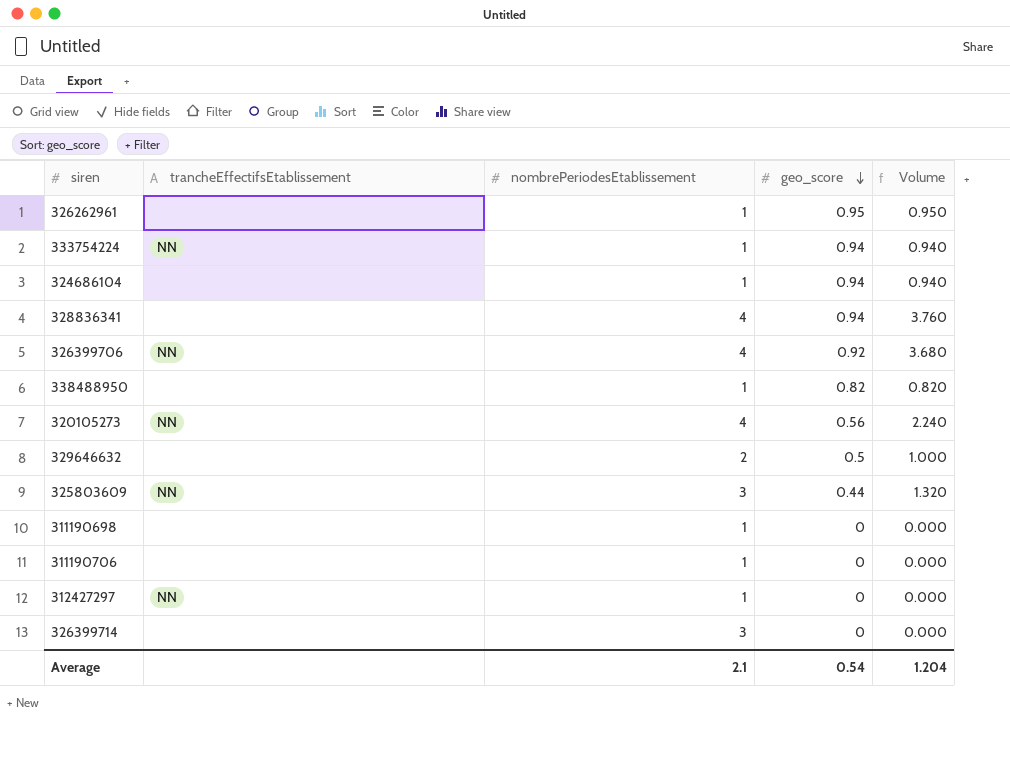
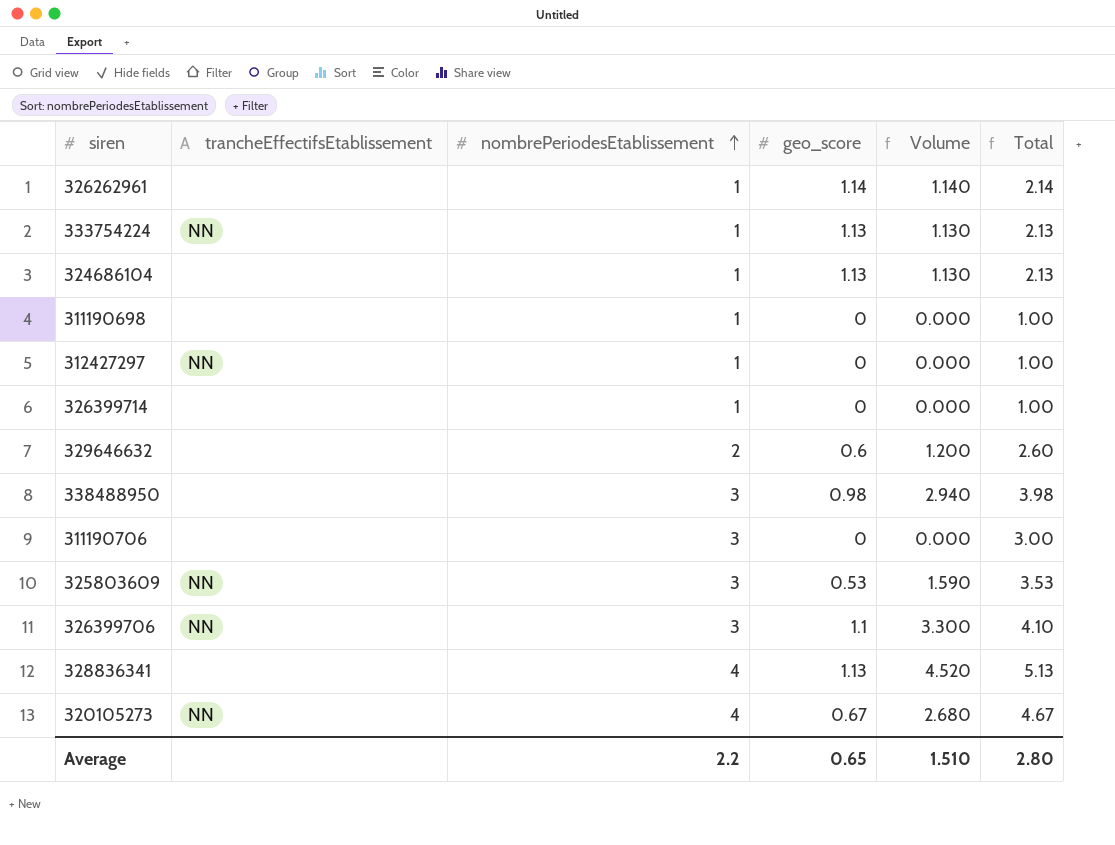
row order: geo_score descending -> nombrePeriodesEtablissement ascending
column Total | formula: none -> [nombrePeriodesEtablissement] + [geo_score]
326262961 | geo_score: 0.95 -> 1.14
326262961 | Volume: 0.950 -> 1.140
333754224 | geo_score: 0.94 -> 1.13
333754224 | Volume: 0.940 -> 1.130
324686104 | geo_score: 0.94 -> 1.13
324686104 | Volume: 0.940 -> 1.130
326399714 | nombrePeriodesEtablissement: 3 -> 1
329646632 | geo_score: 0.5 -> 0.6
329646632 | Volume: 1.000 -> 1.200
338488950 | nombrePeriodesEtablissement: 1 -> 3
338488950 | geo_score: 0.82 -> 0.98
338488950 | Volume: 0.820 -> 2.940
311190706 | nombrePeriodesEtablissement: 1 -> 3
325803609 | geo_score: 0.44 -> 0.53
325803609 | Volume: 1.320 -> 1.590
326399706 | nombrePeriodesEtablissement: 4 -> 3
326399706 | geo_score: 0.92 -> 1.1
326399706 | Volume: 3.680 -> 3.300
328836341 | geo_score: 0.94 -> 1.13
328836341 | Volume: 3.760 -> 4.520
320105273 | geo_score: 0.56 -> 0.67
320105273 | Volume: 2.240 -> 2.680
Average | nombrePeriodesEtablissement: 2.1 -> 2.2
Average | geo_score: 0.54 -> 0.65
Average | Volume: 1.204 -> 1.510

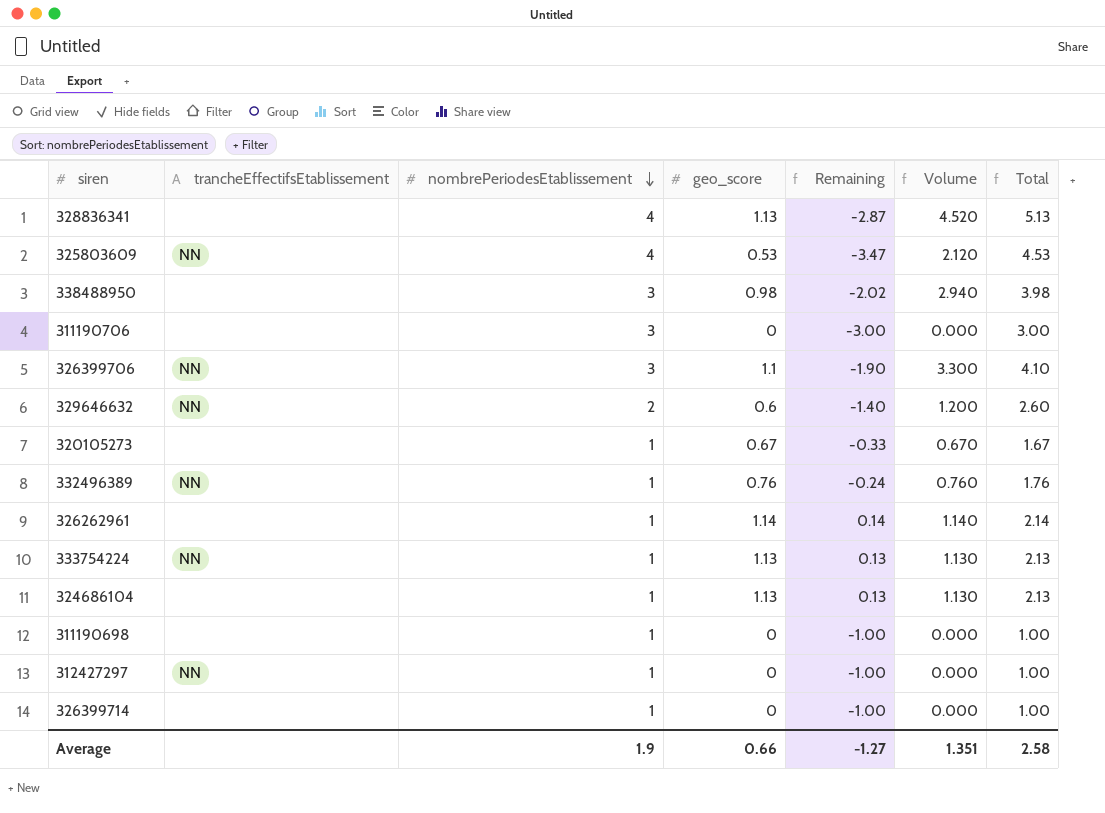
row order: nombrePeriodesEtablissement ascending -> nombrePeriodesEtablissement descending
column Remaining | formula: none -> [geo_score] - [nombrePeriodesEtablissement]
325803609 | nombrePeriodesEtablissement: 3 -> 4
325803609 | Volume: 1.590 -> 2.120
325803609 | Total: 3.53 -> 4.53
329646632 | trancheEffectifsEtablissement: none -> NN
320105273 | trancheEffectifsEtablissement: NN -> none
320105273 | nombrePeriodesEtablissement: 4 -> 1
320105273 | Volume: 2.680 -> 0.670
320105273 | Total: 4.67 -> 1.67
row 332496389: none -> NN | 1 | 0.76 | -0.24 | 0.760 | 1.76
Average | nombrePeriodesEtablissement: 2.2 -> 1.9
Average | geo_score: 0.65 -> 0.66
Average | Volume: 1.510 -> 1.351
Average | Total: 2.80 -> 2.58

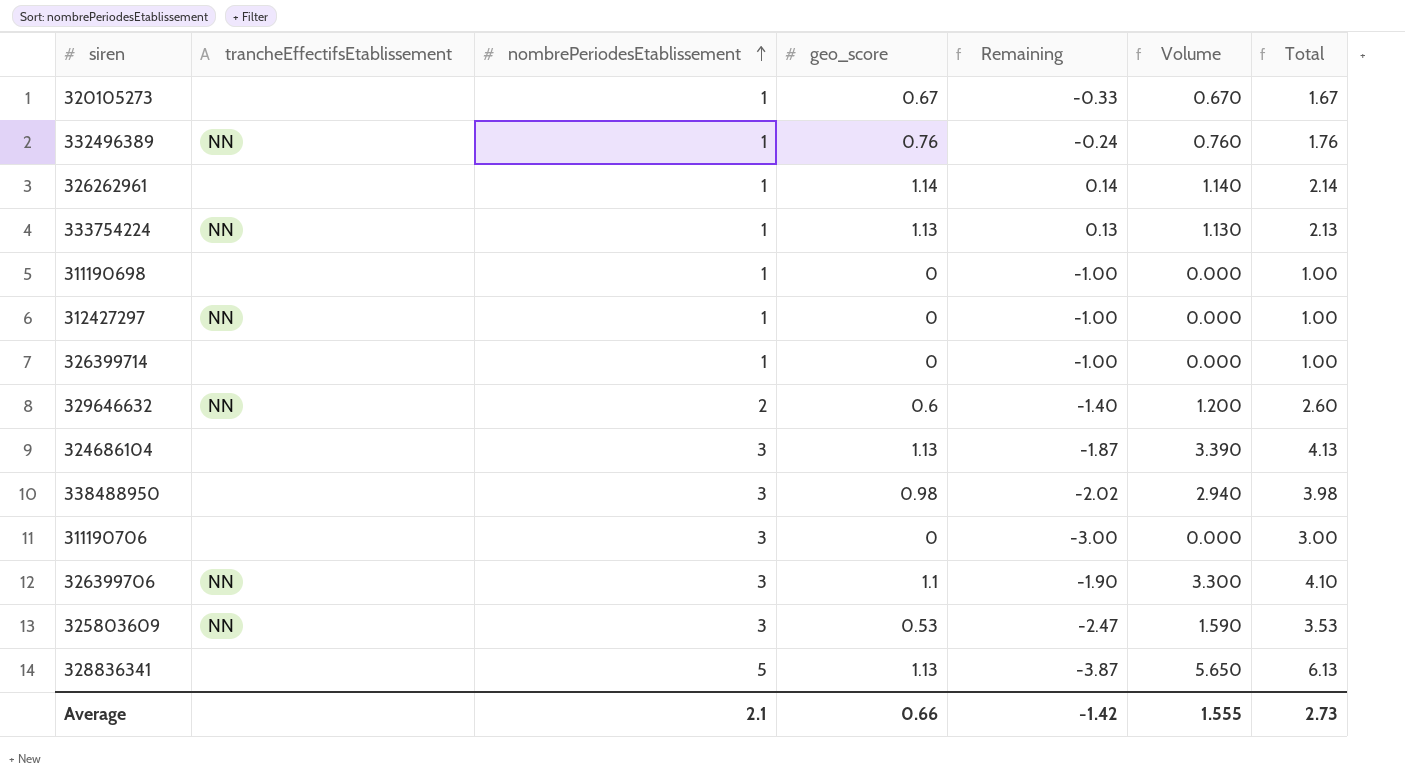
row order: nombrePeriodesEtablissement descending -> nombrePeriodesEtablissement ascending
324686104 | nombrePeriodesEtablissement: 1 -> 3
324686104 | Remaining: 0.13 -> -1.87
324686104 | Volume: 1.130 -> 3.390
324686104 | Total: 2.13 -> 4.13
325803609 | nombrePeriodesEtablissement: 4 -> 3
325803609 | Remaining: -3.47 -> -2.47
325803609 | Volume: 2.120 -> 1.590
325803609 | Total: 4.53 -> 3.53
328836341 | nombrePeriodesEtablissement: 4 -> 5
328836341 | Remaining: -2.87 -> -3.87
328836341 | Volume: 4.520 -> 5.650
328836341 | Total: 5.13 -> 6.13
Average | nombrePeriodesEtablissement: 1.9 -> 2.1
Average | Remaining: -1.27 -> -1.42
Average | Volume: 1.351 -> 1.555
Average | Total: 2.58 -> 2.73

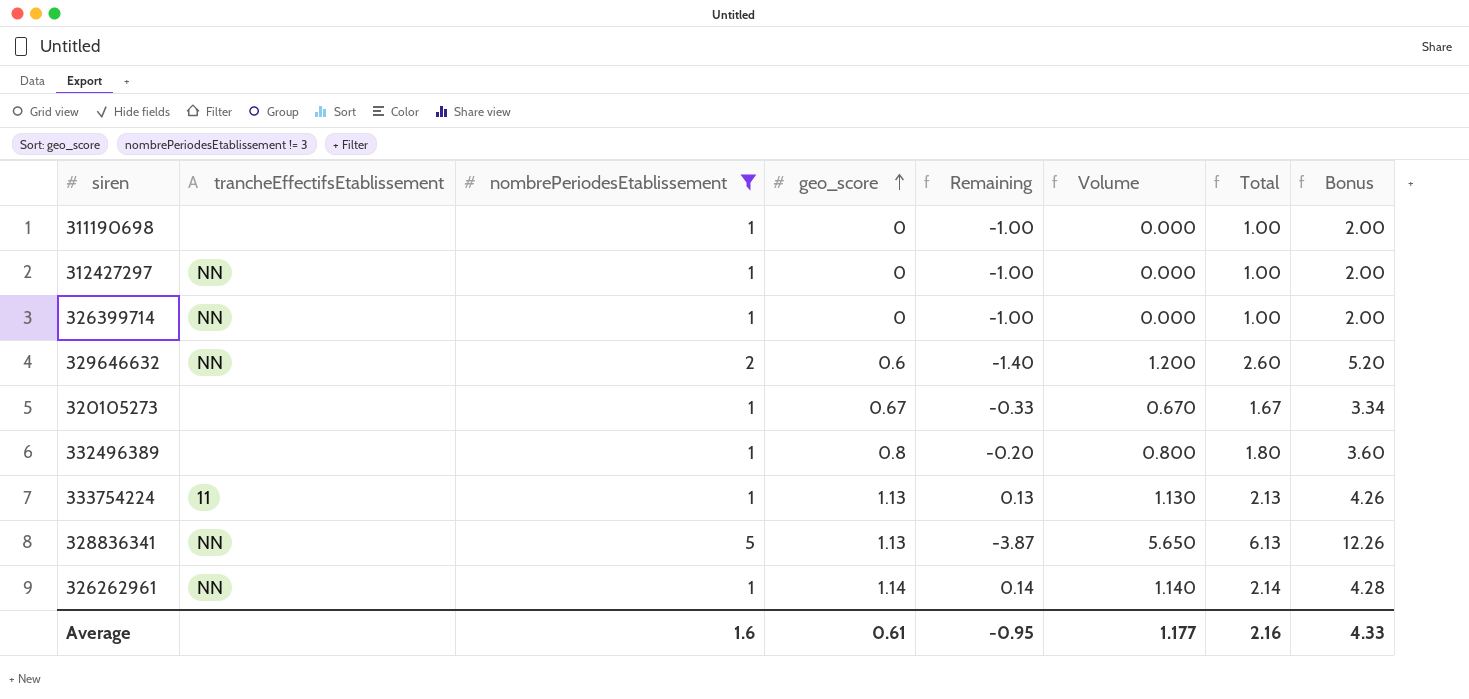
filter: none -> nombrePeriodesEtablissement != 3
row order: nombrePeriodesEtablissement ascending -> geo_score ascending
column Bonus | formula: none -> [Total] * 2
326399714 | trancheEffectifsEtablissement: none -> NN
332496389 | trancheEffectifsEtablissement: NN -> none
332496389 | geo_score: 0.76 -> 0.8
332496389 | Remaining: -0.24 -> -0.20
332496389 | Volume: 0.760 -> 0.800
332496389 | Total: 1.76 -> 1.80
333754224 | trancheEffectifsEtablissement: NN -> 11
328836341 | trancheEffectifsEtablissement: none -> NN
326262961 | trancheEffectifsEtablissement: none -> NN
Average | nombrePeriodesEtablissement: 2.1 -> 1.6
Average | geo_score: 0.66 -> 0.61
Average | Remaining: -1.42 -> -0.95
Average | Volume: 1.555 -> 1.177
Average | Total: 2.73 -> 2.16

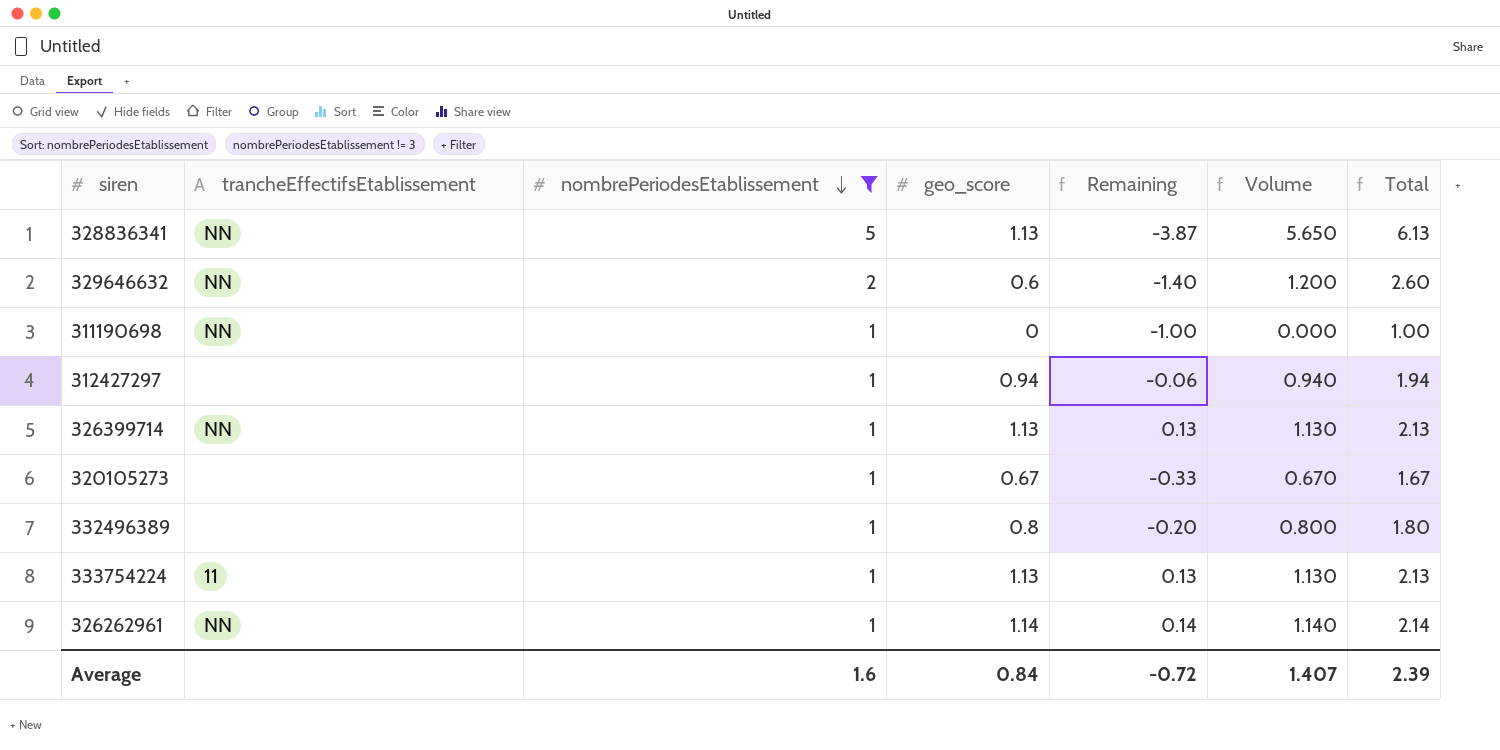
row order: geo_score ascending -> nombrePeriodesEtablissement descending
column Bonus | formula: [Total] * 2 -> none
311190698 | trancheEffectifsEtablissement: none -> NN
312427297 | trancheEffectifsEtablissement: NN -> none
312427297 | geo_score: 0 -> 0.94
312427297 | Remaining: -1.00 -> -0.06
312427297 | Volume: 0.000 -> 0.940
312427297 | Total: 1.00 -> 1.94
326399714 | geo_score: 0 -> 1.13
326399714 | Remaining: -1.00 -> 0.13
326399714 | Volume: 0.000 -> 1.130
326399714 | Total: 1.00 -> 2.13
Average | geo_score: 0.61 -> 0.84
Average | Remaining: -0.95 -> -0.72
Average | Volume: 1.177 -> 1.407
Average | Total: 2.16 -> 2.39

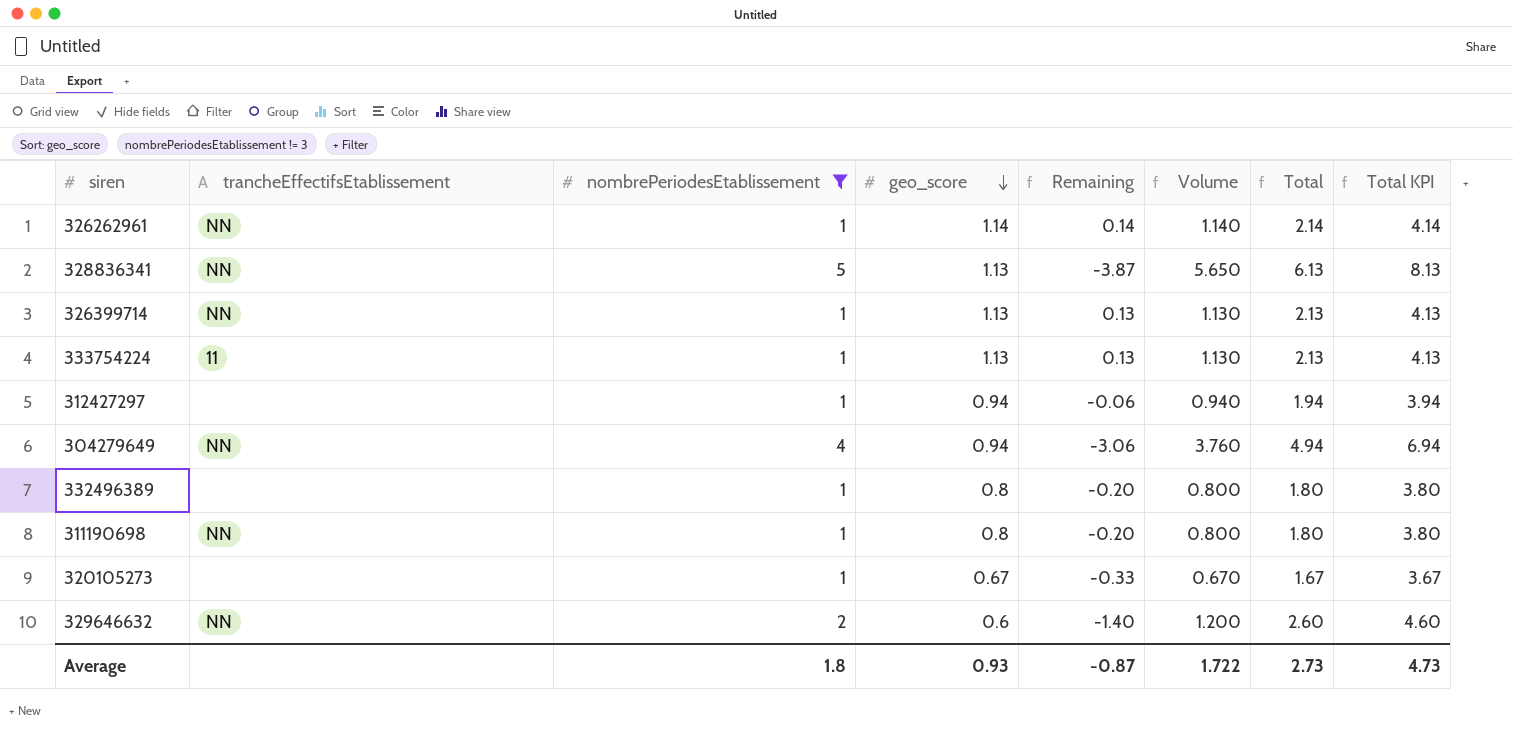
row order: nombrePeriodesEtablissement descending -> geo_score descending
column Total KPI | formula: none -> [Total] + 2
row 304279649: none -> NN | 4 | 0.94 | -3.06 | 3.760 | 4.94 | 6.94
311190698 | geo_score: 0 -> 0.8
311190698 | Remaining: -1.00 -> -0.20
311190698 | Volume: 0.000 -> 0.800
311190698 | Total: 1.00 -> 1.80
Average | nombrePeriodesEtablissement: 1.6 -> 1.8
Average | geo_score: 0.84 -> 0.93
Average | Remaining: -0.72 -> -0.87
Average | Volume: 1.407 -> 1.722
Average | Total: 2.39 -> 2.73

